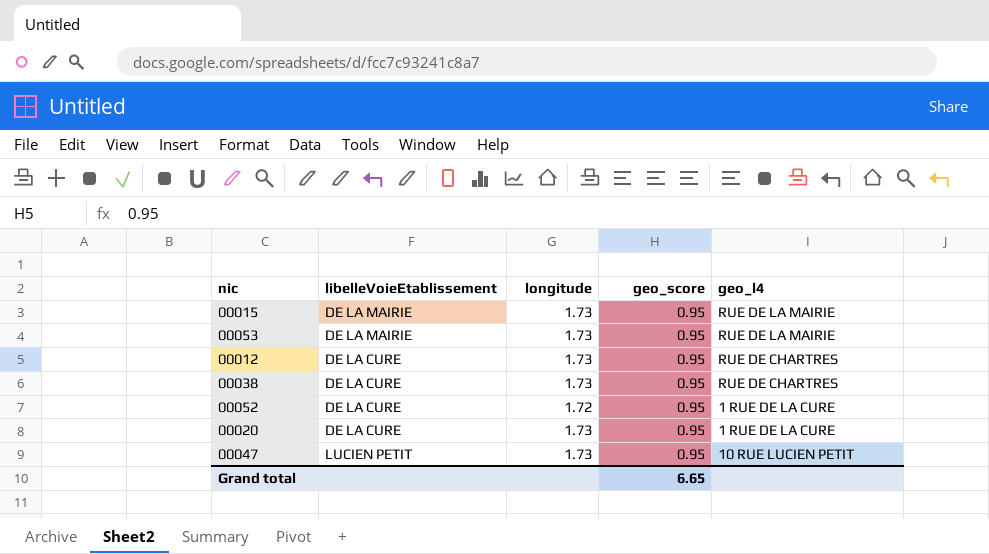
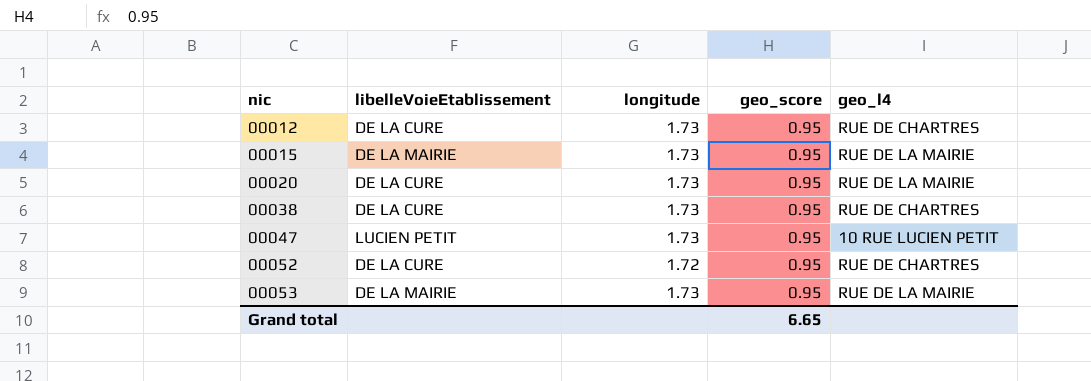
row order: none -> nic ascending
00020 | geo_l4: 1 RUE DE LA CURE -> RUE DE LA MAIRIE
00052 | geo_l4: 1 RUE DE LA CURE -> RUE DE CHARTRES

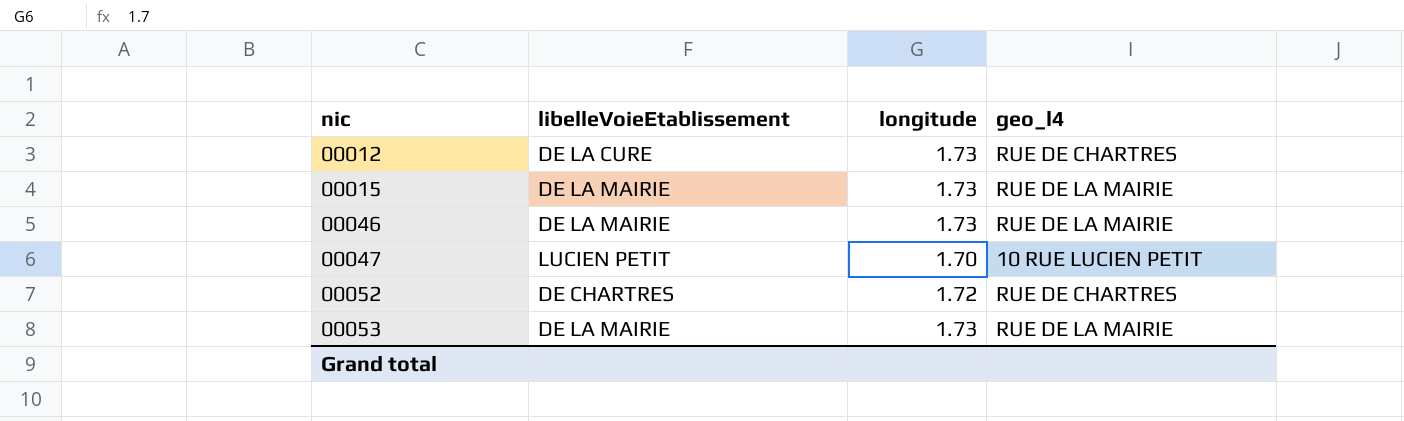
column geo_score | position: 4 -> none
row 00020: DE LA CURE | 1.73 | 0.95 | RUE DE LA MAIRIE -> none
row 00038: DE LA CURE | 1.73 | 0.95 | RUE DE CHARTRES -> none
row 00046: none -> DE LA MAIRIE | 1.73 | RUE DE LA MAIRIE
00047 | longitude: 1.73 -> 1.70
00052 | libelleVoieEtablissement: DE LA CURE -> DE CHARTRES

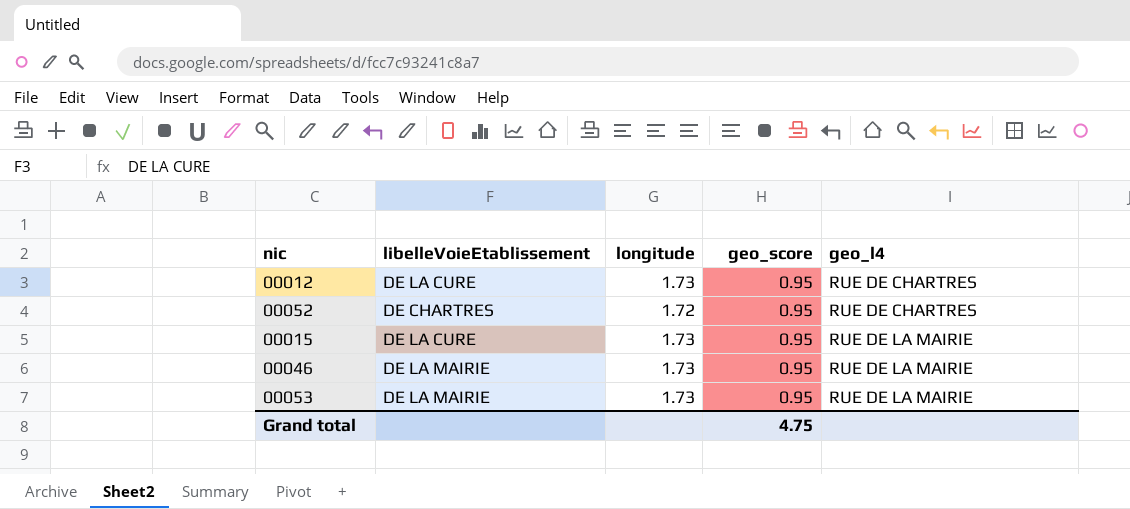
row order: nic ascending -> geo_l4 ascending
column geo_score | position: none -> 4
row 00047: LUCIEN PETIT | 1.70 | 10 RUE LUCIEN PETIT -> none
00015 | libelleVoieEtablissement: DE LA MAIRIE -> DE LA CURE

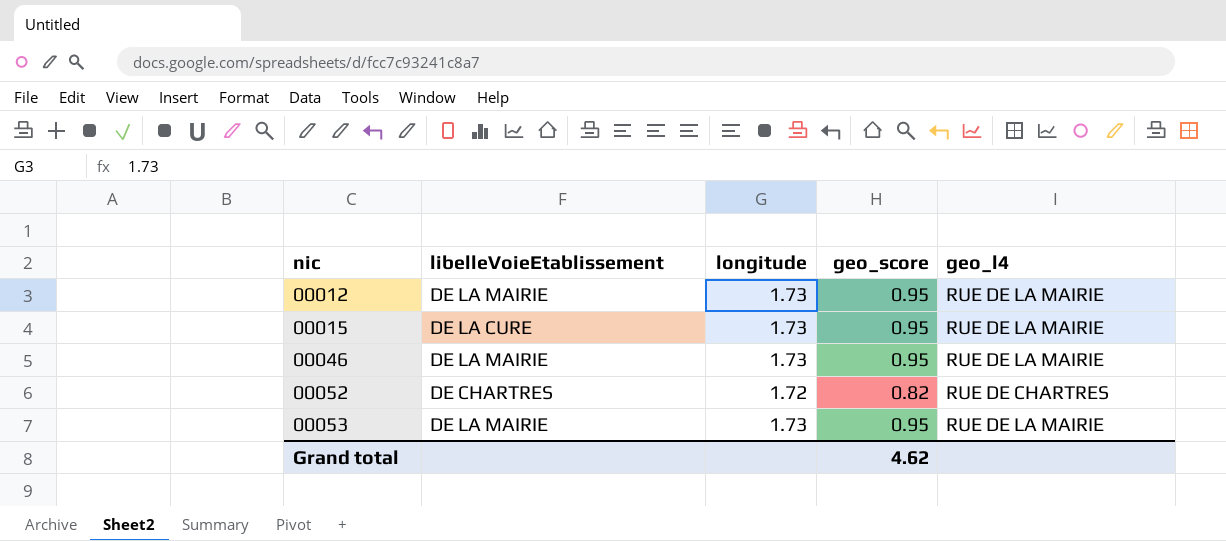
row order: geo_l4 ascending -> nic ascending
00012 | libelleVoieEtablissement: DE LA CURE -> DE LA MAIRIE
00012 | geo_l4: RUE DE CHARTRES -> RUE DE LA MAIRIE
00052 | geo_score: 0.95 -> 0.82
Grand total | geo_score: 4.75 -> 4.62

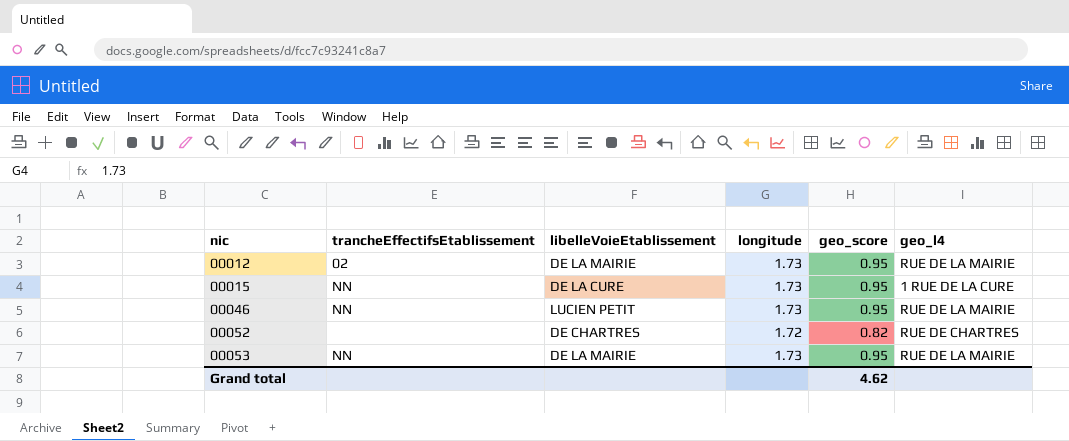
column trancheEffectifsEtablissement | position: none -> 2
00015 | geo_l4: RUE DE LA MAIRIE -> 1 RUE DE LA CURE
00046 | libelleVoieEtablissement: DE LA MAIRIE -> LUCIEN PETIT

